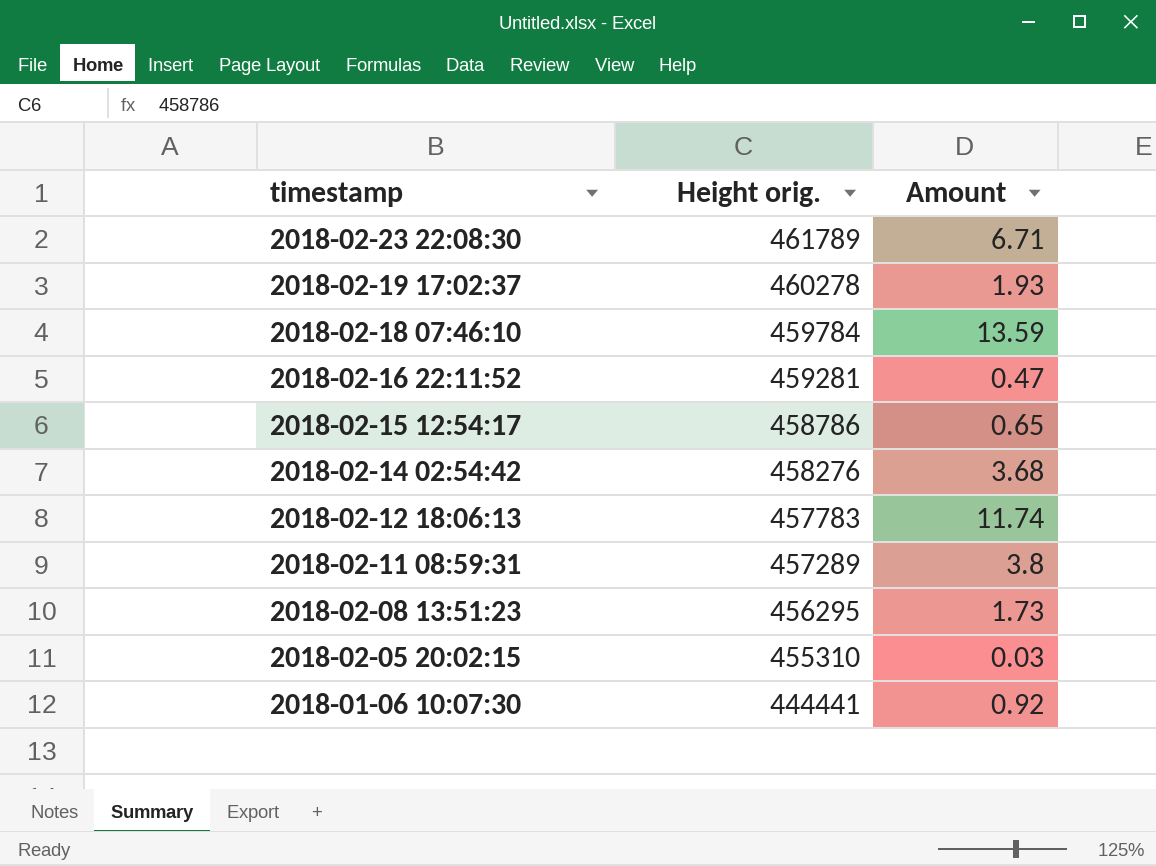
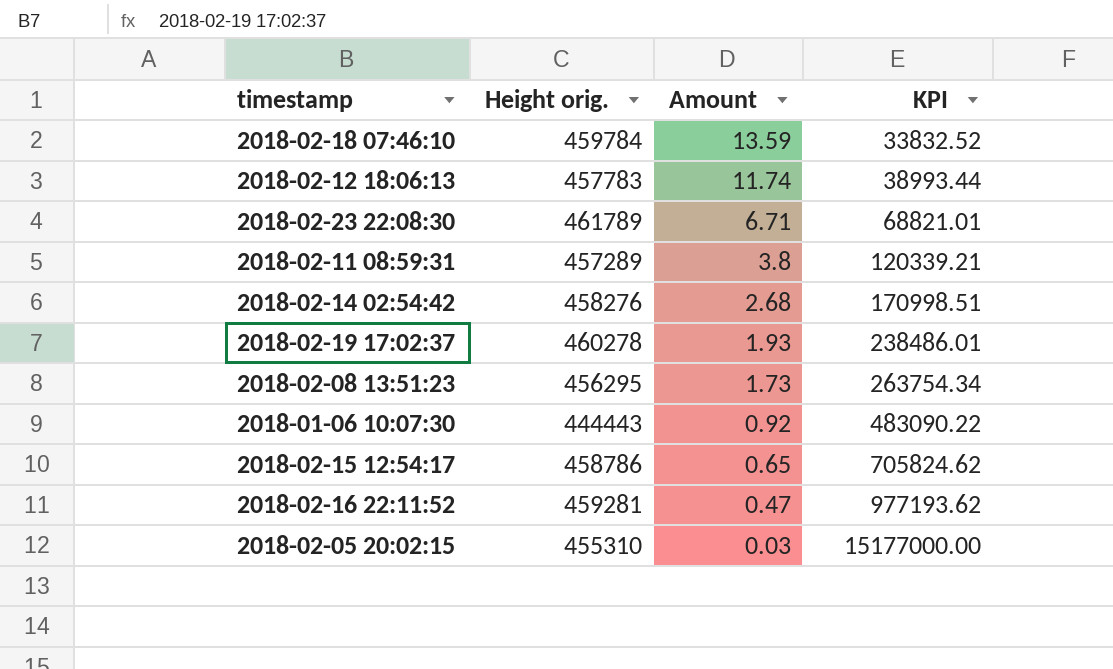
row order: timestamp descending -> Amount descending
column KPI | formula: none -> [Height orig.] / [Amount]
2018-02-14 02:54:42 | Amount: 3.68 -> 2.68
2018-01-06 10:07:30 | Height orig.: 444441 -> 444443

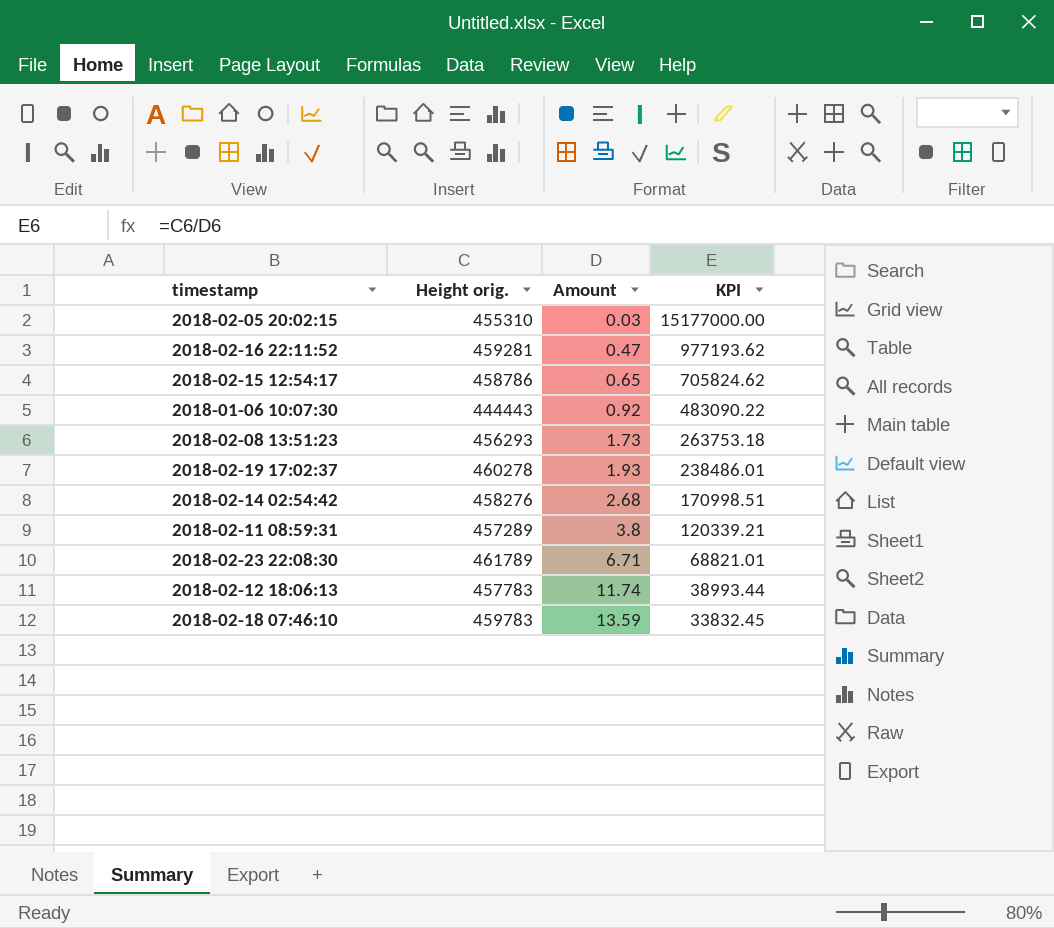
row order: Amount descending -> Amount ascending
2018-02-08 13:51:23 | Height orig.: 456295 -> 456293
2018-02-08 13:51:23 | KPI: 263754.34 -> 263753.18
2018-02-18 07:46:10 | Height orig.: 459784 -> 459783
2018-02-18 07:46:10 | KPI: 33832.52 -> 33832.45

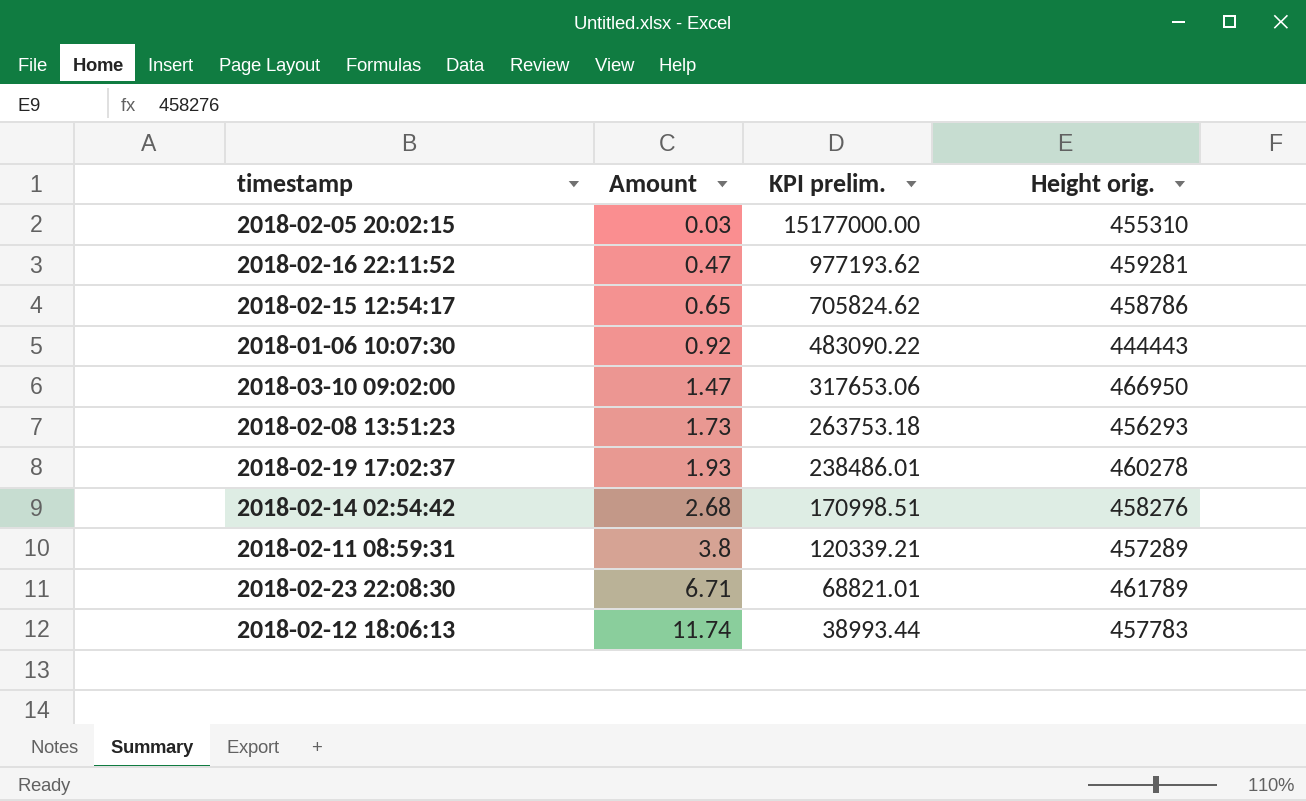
column name: KPI -> KPI prelim.
column Height orig. | position: 2 -> 4
row 2018-02-18 07:46:10: 459783 | 13.59 | 33832.45 -> none
row 2018-03-10 09:02:00: none -> 1.47 | 317653.06 | 466950

